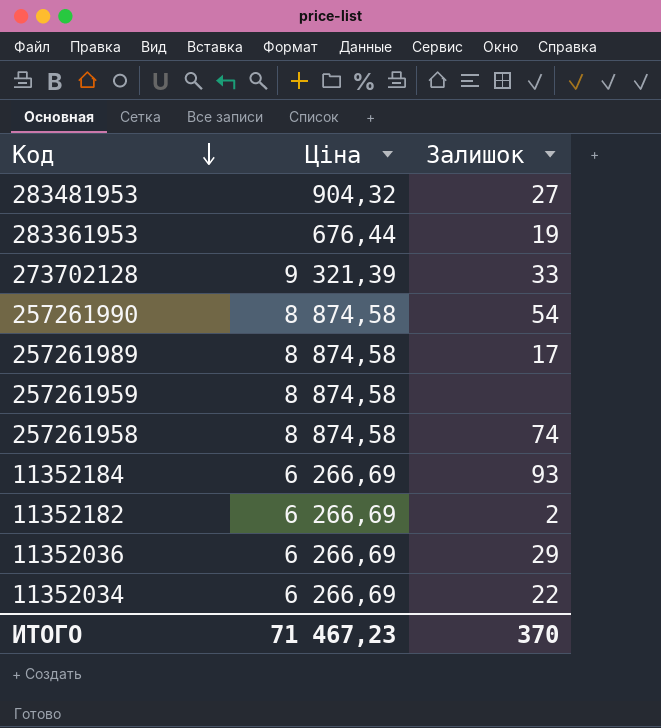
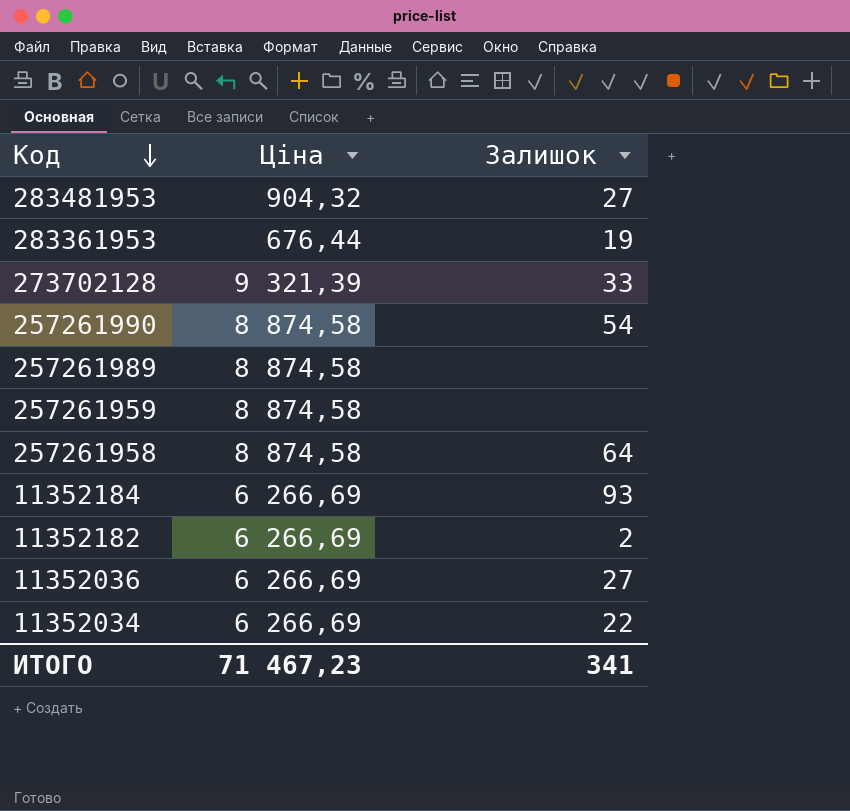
257261989 | Залишок: 17 -> none
257261958 | Залишок: 74 -> 64
11352036 | Залишок: 29 -> 27
ИТОГО | Залишок: 370 -> 341

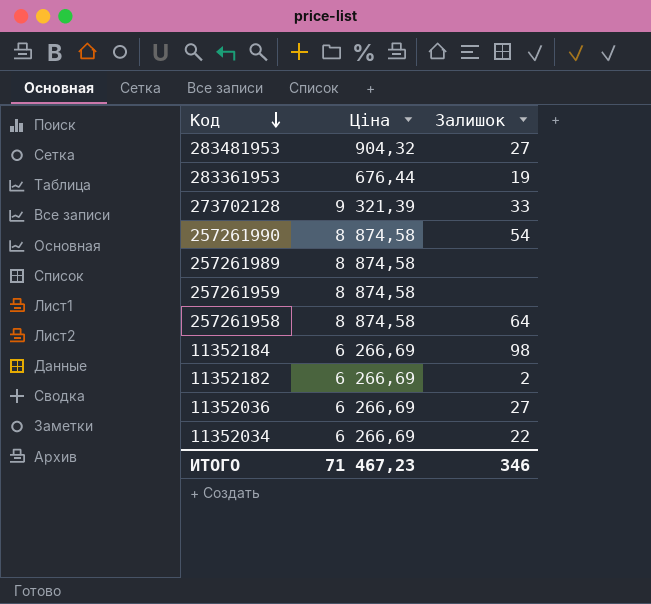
11352184 | Залишок: 93 -> 98
ИТОГО | Залишок: 341 -> 346

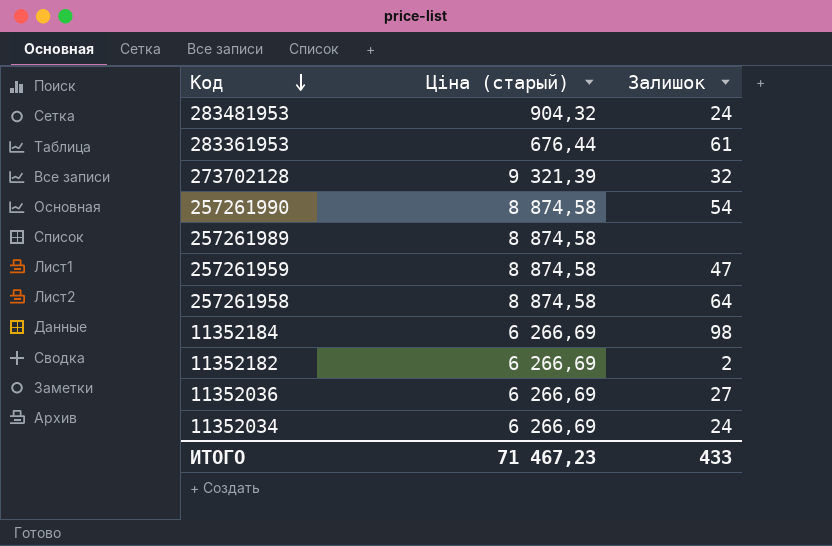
column name: Ціна -> Ціна (старый)
283481953 | Залишок: 27 -> 24
283361953 | Залишок: 19 -> 61
273702128 | Залишок: 33 -> 32
257261959 | Залишок: none -> 47
11352034 | Залишок: 22 -> 24
ИТОГО | Залишок: 346 -> 433

